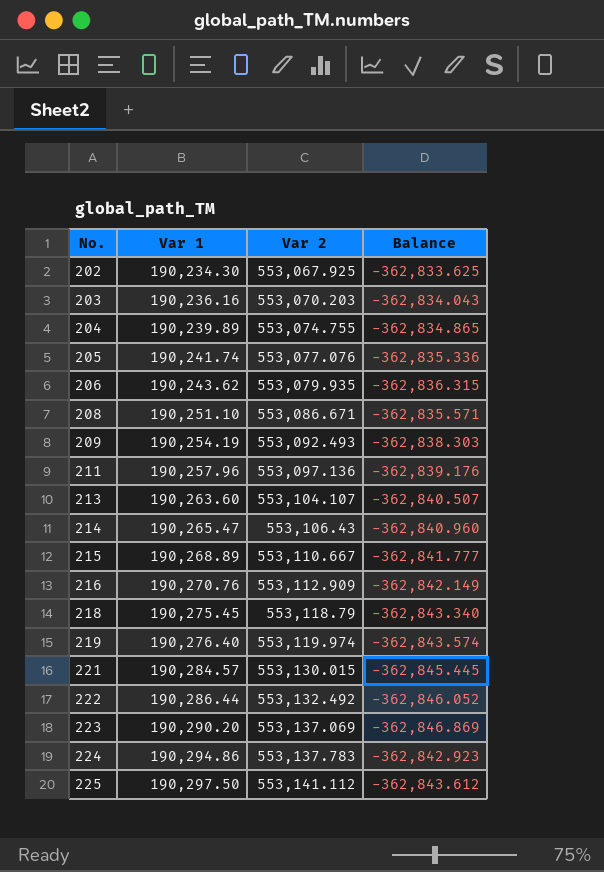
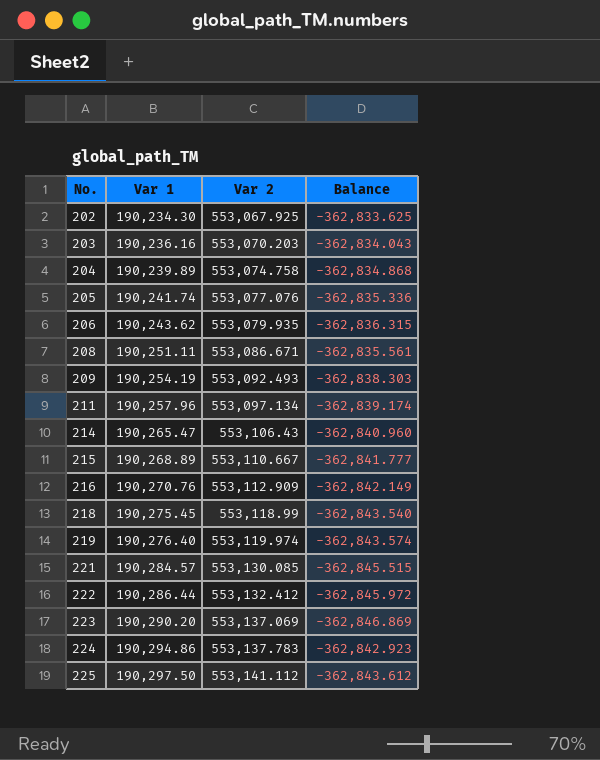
row 213: 190,263.60 | 553,104.107 | -362,840.507 -> none
204 | Var 2: 553,074.755 -> 553,074.758
204 | Balance: -362,834.865 -> -362,834.868
208 | Var 1: 190,251.10 -> 190,251.11
208 | Balance: -362,835.571 -> -362,835.561
211 | Var 2: 553,097.136 -> 553,097.134
211 | Balance: -362,839.176 -> -362,839.174
218 | Var 2: 553,118.79 -> 553,118.99
218 | Balance: -362,843.340 -> -362,843.540
221 | Var 2: 553,130.015 -> 553,130.085
221 | Balance: -362,845.445 -> -362,845.515
222 | Var 2: 553,132.492 -> 553,132.412
222 | Balance: -362,846.052 -> -362,845.972

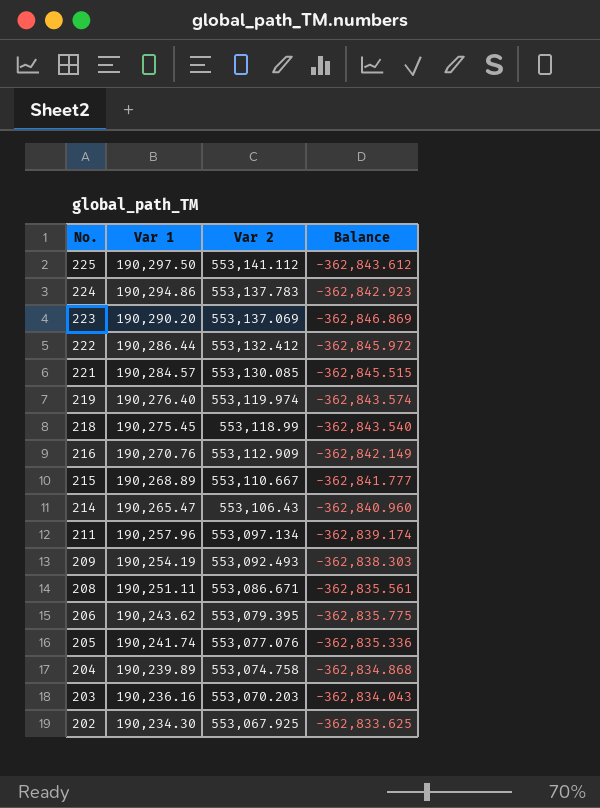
row order: No. ascending -> No. descending
206 | Var 2: 553,079.935 -> 553,079.395
206 | Balance: -362,836.315 -> -362,835.775

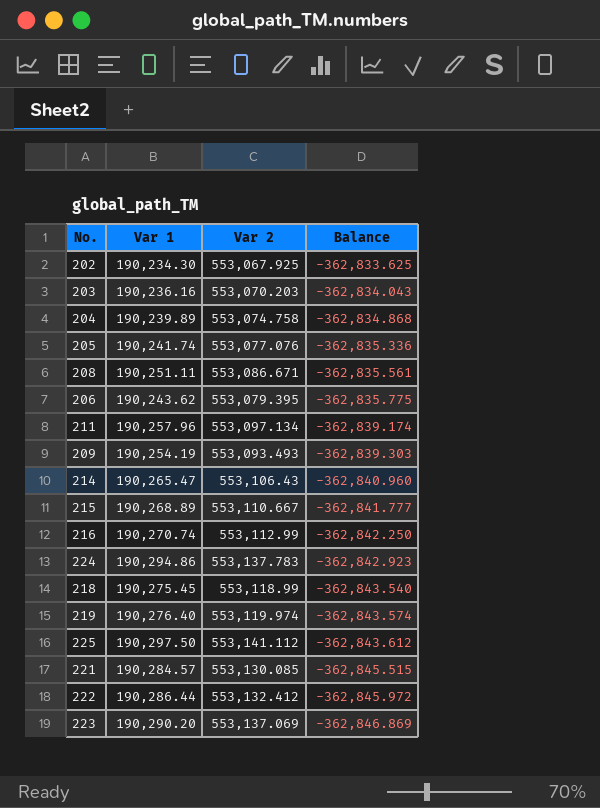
row order: No. descending -> Balance descending
209 | Var 2: 553,092.493 -> 553,093.493
209 | Balance: -362,838.303 -> -362,839.303
216 | Var 1: 190,270.76 -> 190,270.74
216 | Var 2: 553,112.909 -> 553,112.99
216 | Balance: -362,842.149 -> -362,842.250

